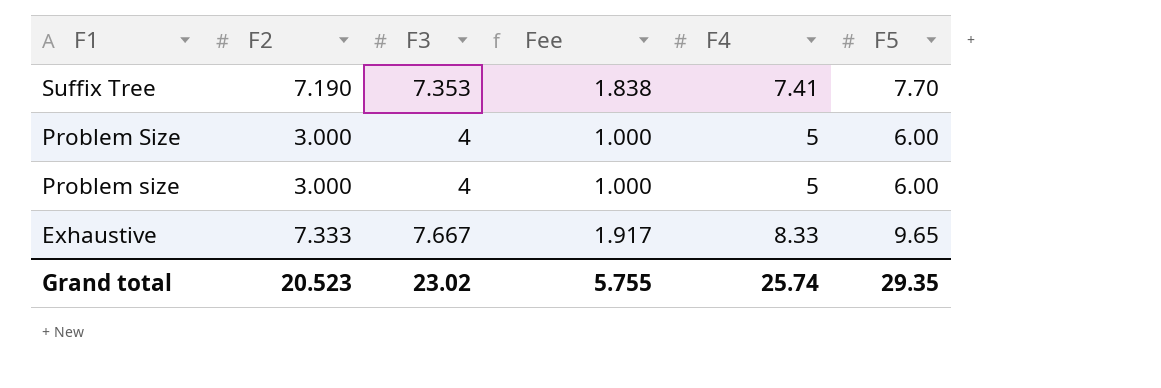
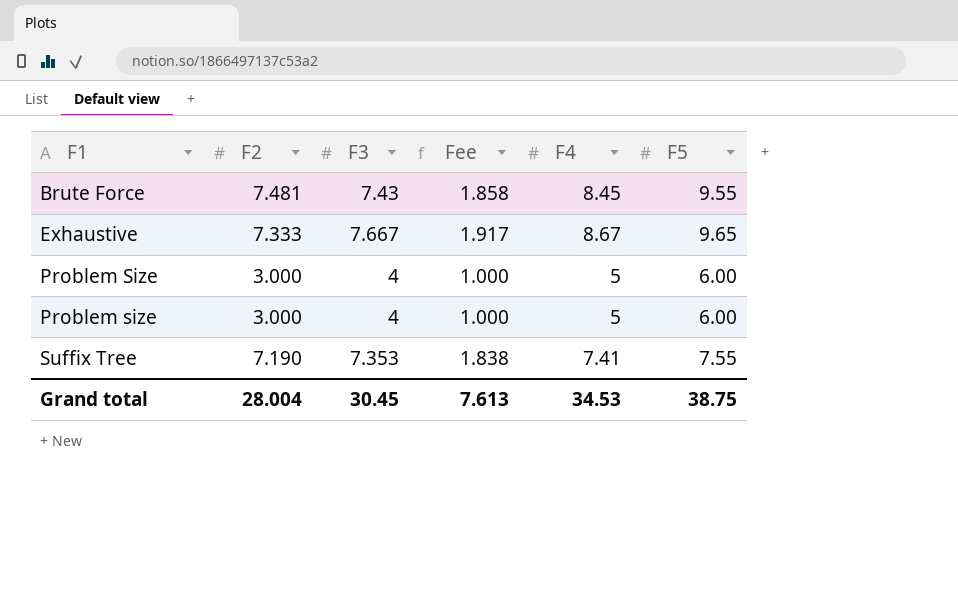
row order: F1 descending -> F1 ascending
row Brute Force: none -> 7.481 | 7.43 | 1.858 | 8.45 | 9.55
Exhaustive | F4: 8.33 -> 8.67
Suffix Tree | F5: 7.70 -> 7.55
Grand total | F2: 20.523 -> 28.004
Grand total | F3: 23.02 -> 30.45
Grand total | Fee: 5.755 -> 7.613
Grand total | F4: 25.74 -> 34.53
Grand total | F5: 29.35 -> 38.75

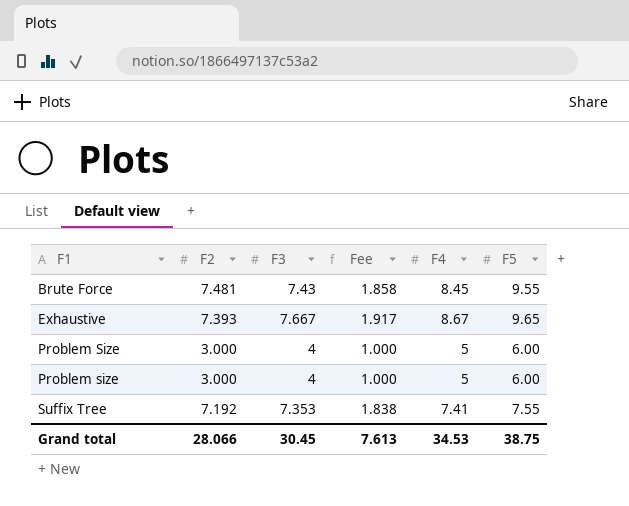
Exhaustive | F2: 7.333 -> 7.393
Suffix Tree | F2: 7.190 -> 7.192
Grand total | F2: 28.004 -> 28.066

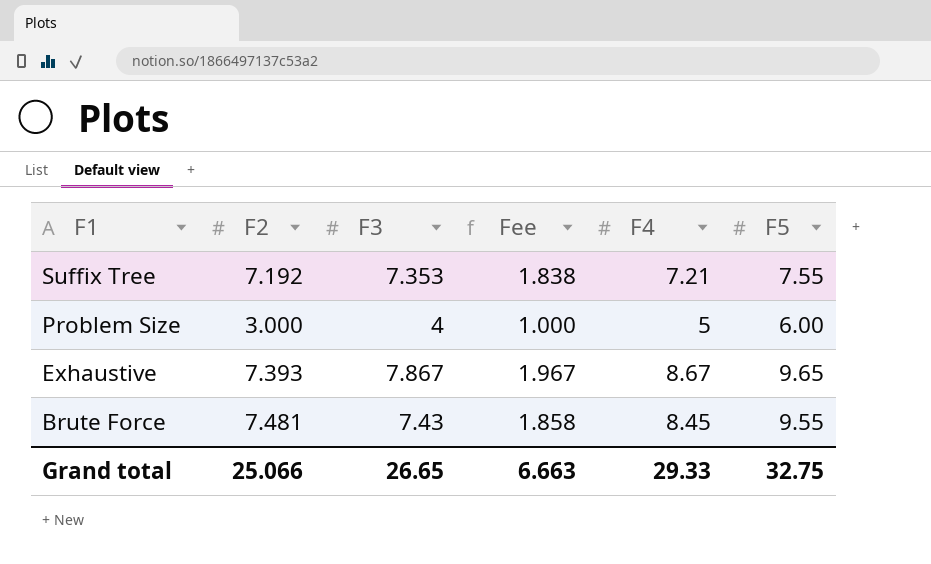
row order: F1 ascending -> F1 descending
row Problem size: 3.000 | 4 | 1.000 | 5 | 6.00 -> none
Suffix Tree | F4: 7.41 -> 7.21
Exhaustive | F3: 7.667 -> 7.867
Exhaustive | Fee: 1.917 -> 1.967
Grand total | F2: 28.066 -> 25.066
Grand total | F3: 30.45 -> 26.65
Grand total | Fee: 7.613 -> 6.663
Grand total | F4: 34.53 -> 29.33
Grand total | F5: 38.75 -> 32.75

